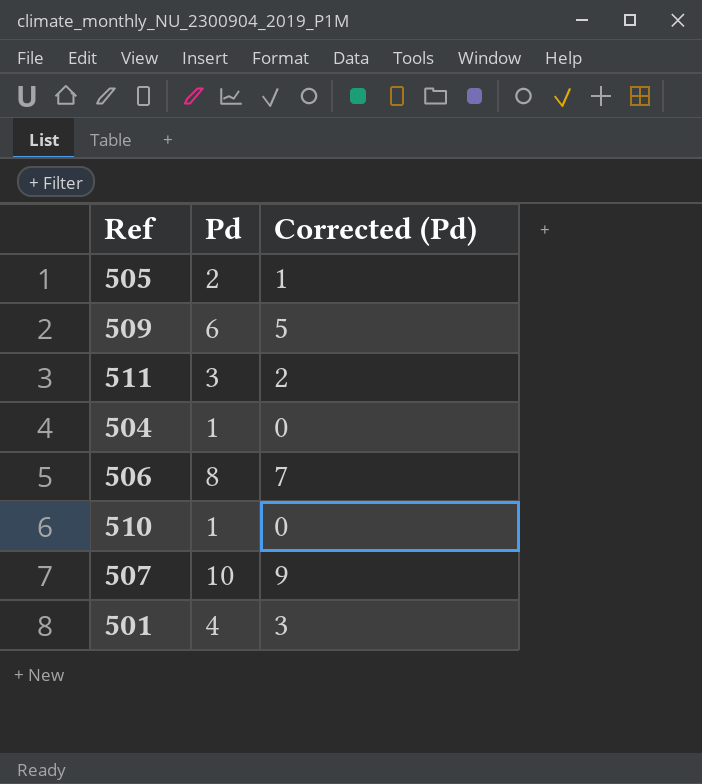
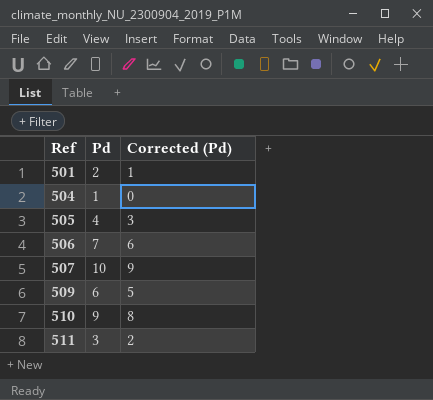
row order: none -> Ref ascending
501 | Pd: 4 -> 2
501 | Corrected (Pd): 3 -> 1
505 | Pd: 2 -> 4
505 | Corrected (Pd): 1 -> 3
506 | Pd: 8 -> 7
506 | Corrected (Pd): 7 -> 6
510 | Pd: 1 -> 9
510 | Corrected (Pd): 0 -> 8

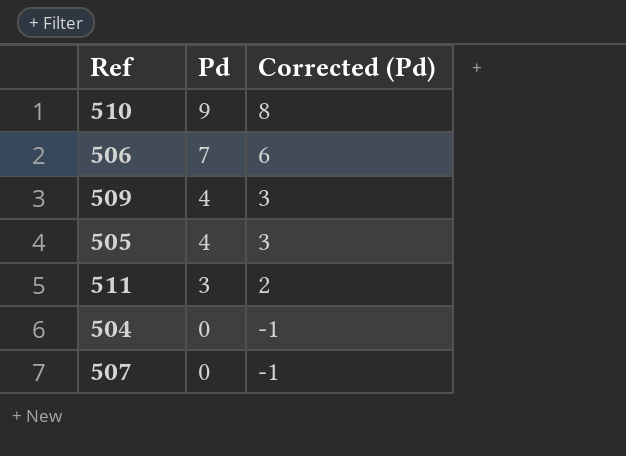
row order: Ref ascending -> Pd descending
row 501: 2 | 1 -> none
509 | Pd: 6 -> 4
509 | Corrected (Pd): 5 -> 3
504 | Pd: 1 -> 0
504 | Corrected (Pd): 0 -> -1
507 | Pd: 10 -> 0
507 | Corrected (Pd): 9 -> -1

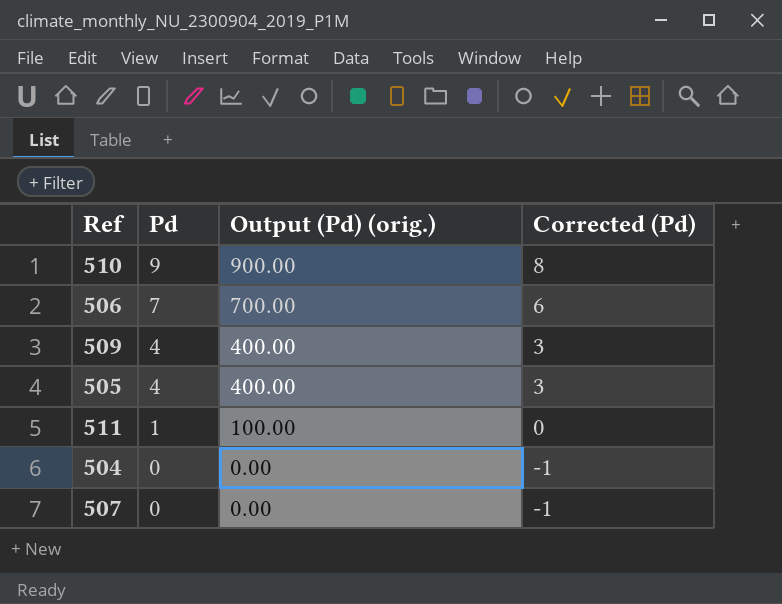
column Output (Pd) (orig.) | formula: none -> [Pd] * 100
511 | Pd: 3 -> 1
511 | Corrected (Pd): 2 -> 0

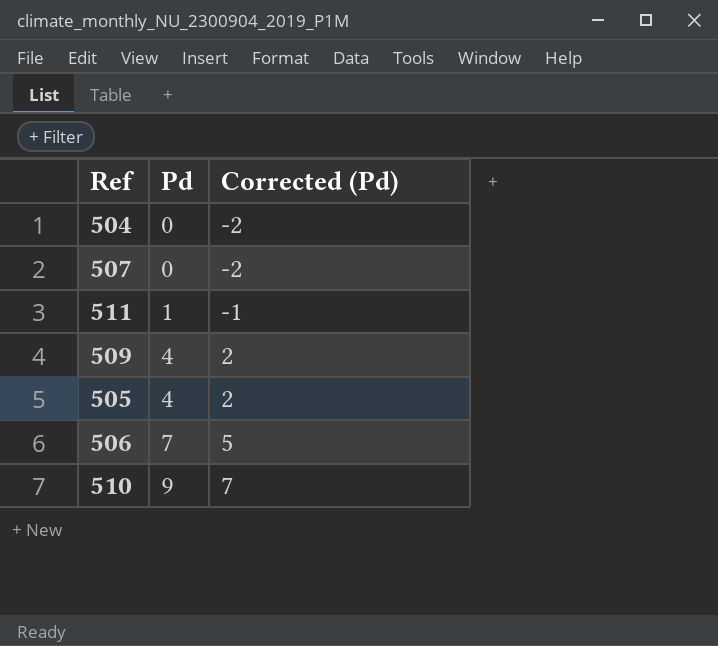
row order: Pd descending -> Pd ascending
column Output (Pd) (orig.) | formula: [Pd] * 100 -> none
column Corrected (Pd) | formula: [Pd] - 1 -> [Pd] - 2

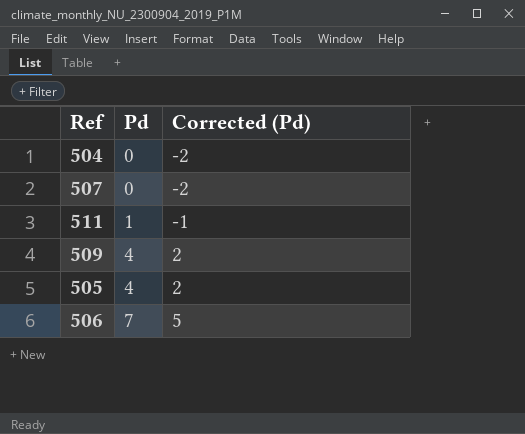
row 510: 9 | 7 -> none

